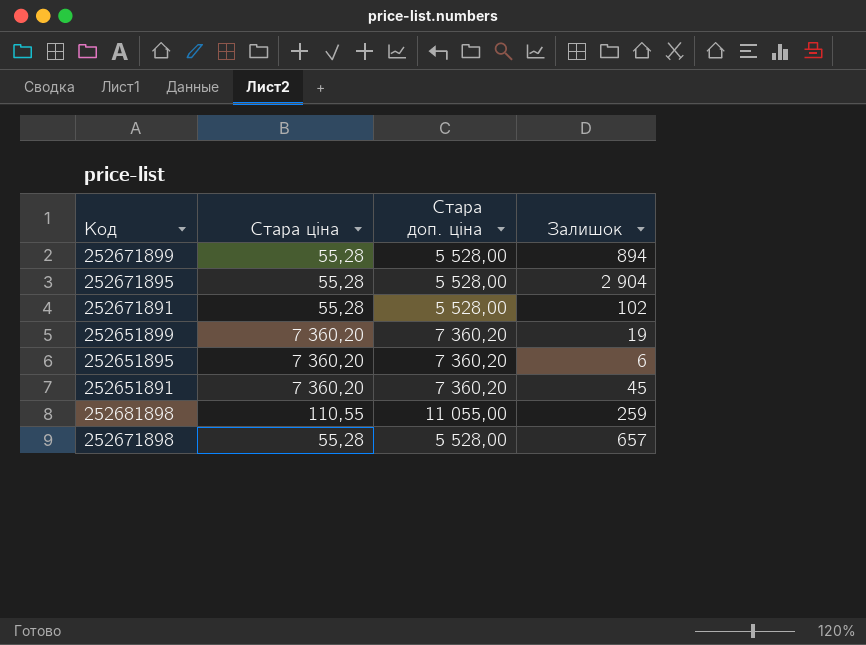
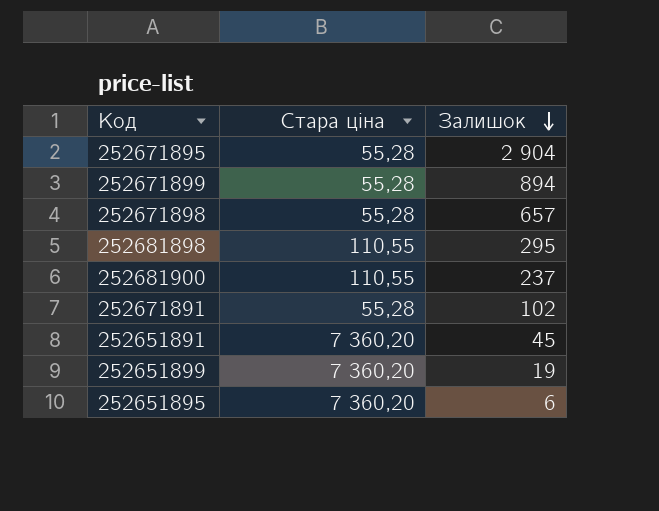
row order: none -> Залишок descending
column Стара доп. ціна | position: 3 -> none
252681898 | Залишок: 259 -> 295
row 252681900: none -> 110,55 | 237

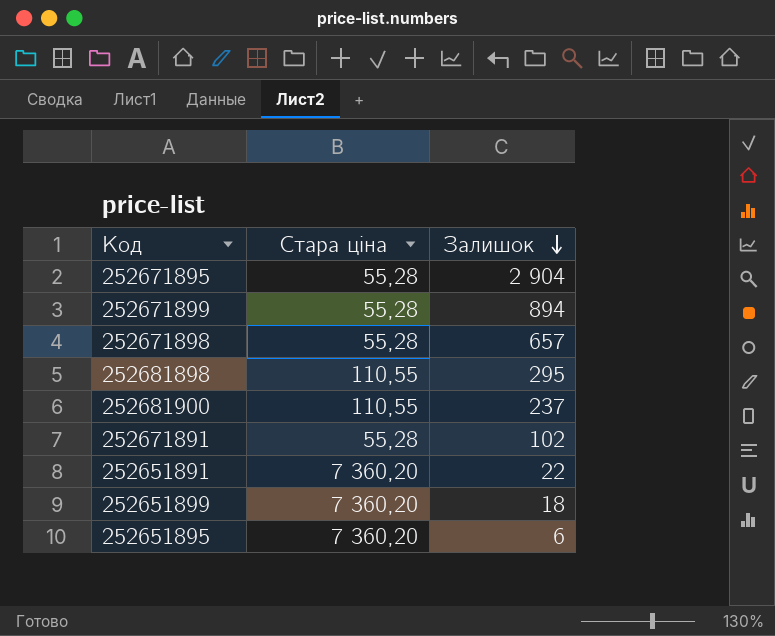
252651891 | Залишок: 45 -> 22
252651899 | Залишок: 19 -> 18

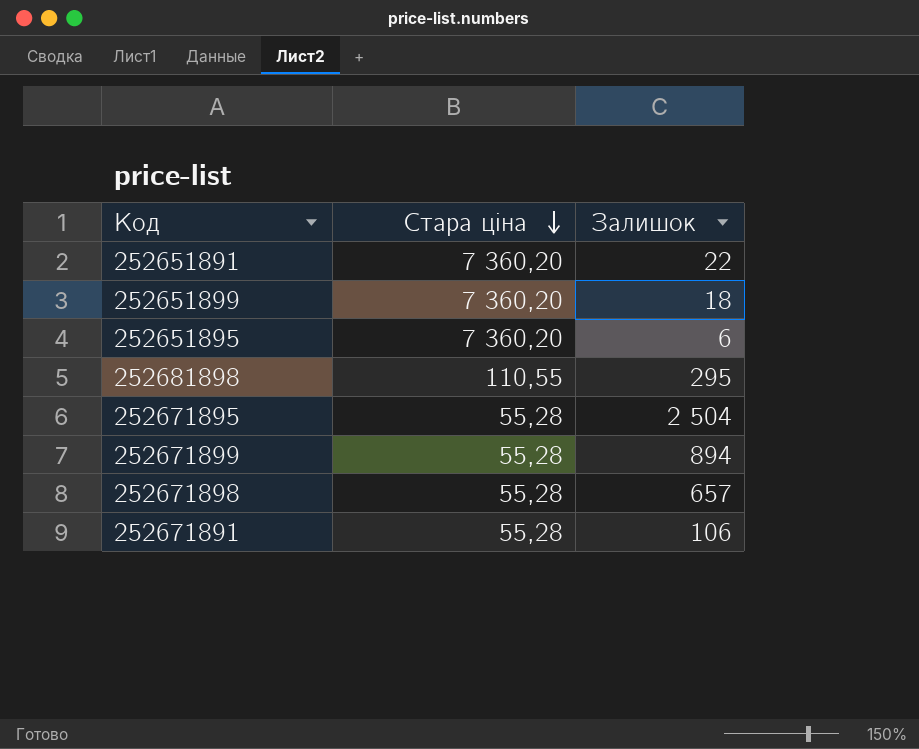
row order: Залишок descending -> Стара ціна descending
row 252681900: 110,55 | 237 -> none
252671895 | Залишок: 2 904 -> 2 504
252671891 | Залишок: 102 -> 106

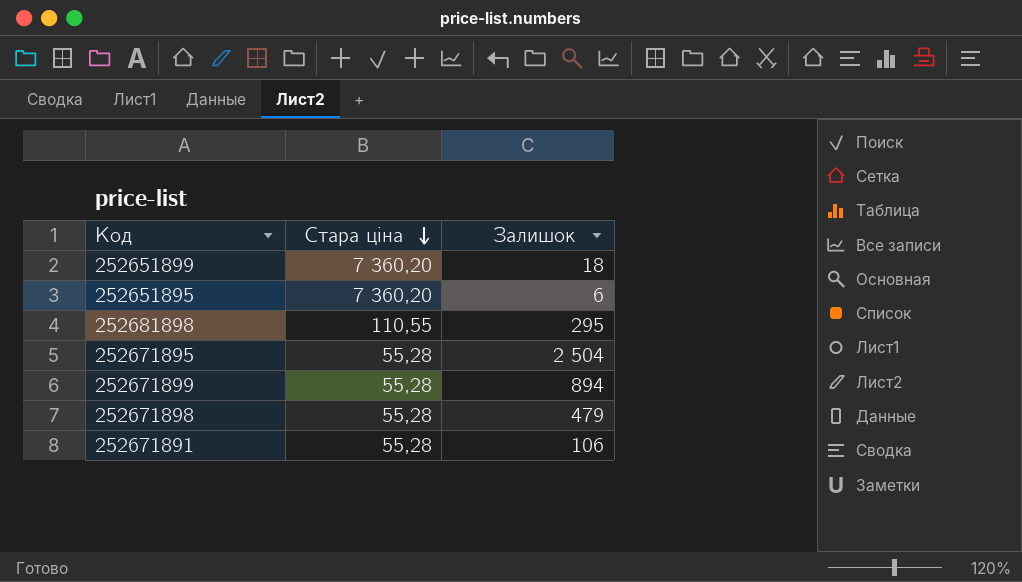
row 252651891: 7 360,20 | 22 -> none
252671898 | Залишок: 657 -> 479

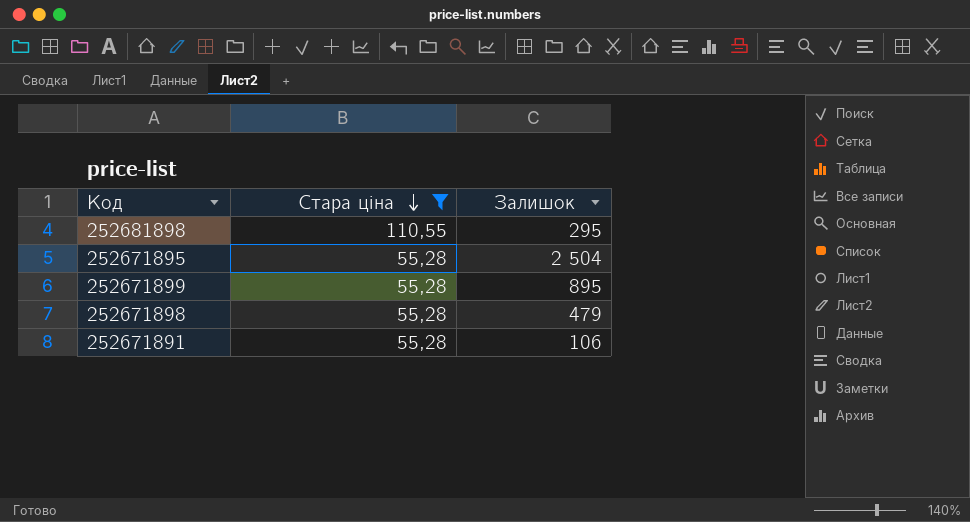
filter: none -> Стара ціна != 7 360,20
252671899 | Залишок: 894 -> 895

